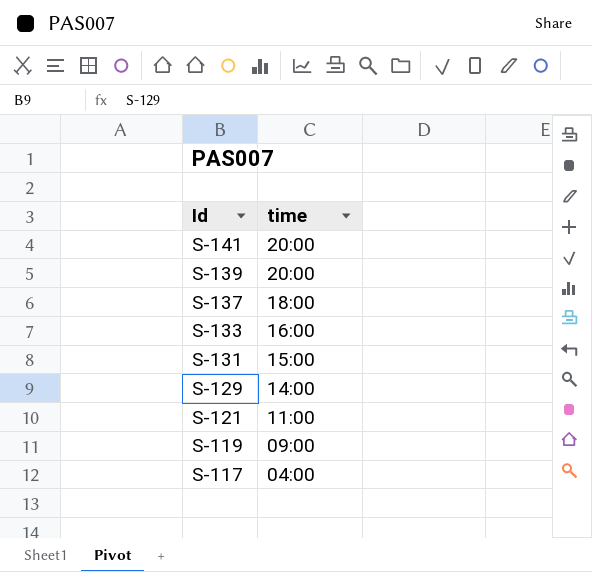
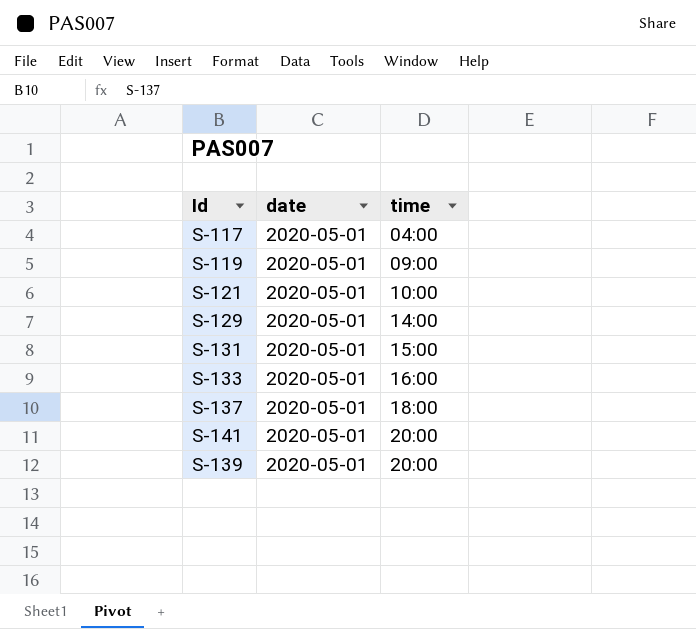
row order: Id descending -> time ascending
column date | position: none -> 2
S-121 | time: 11:00 -> 10:00

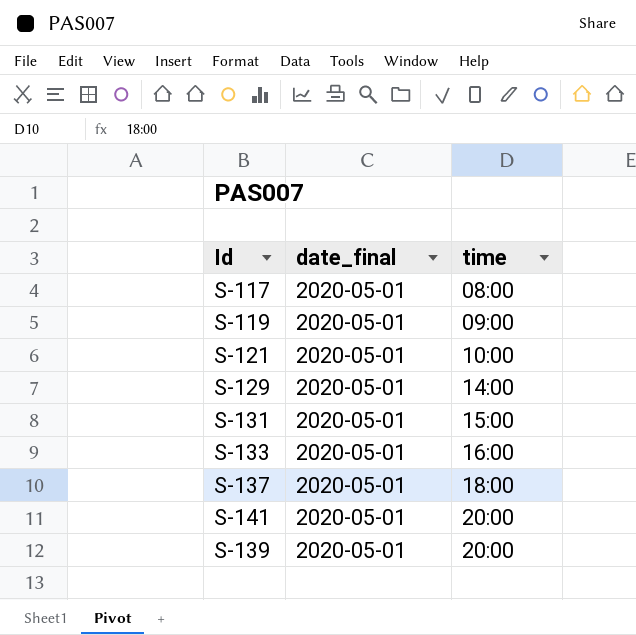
column name: date -> date_final
S-117 | time: 04:00 -> 08:00

